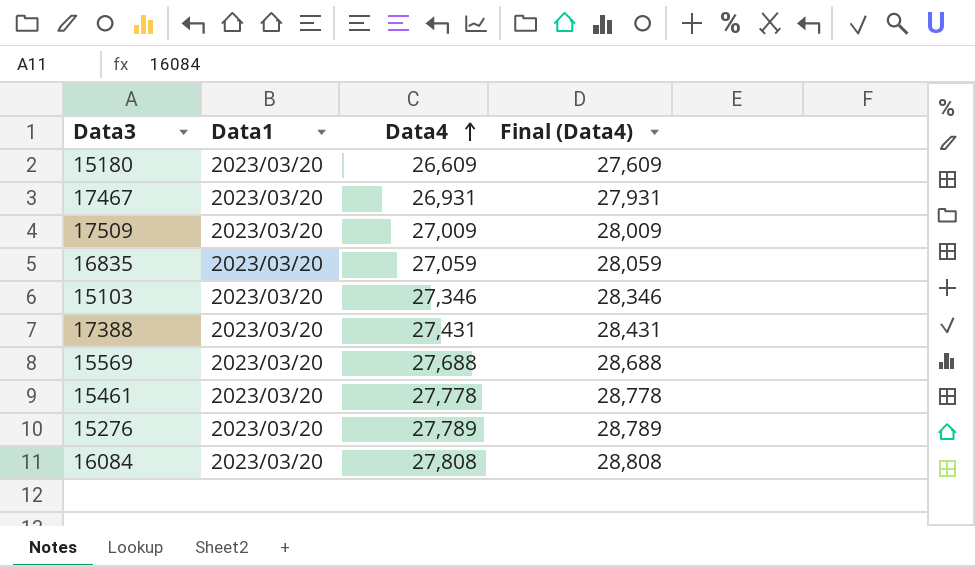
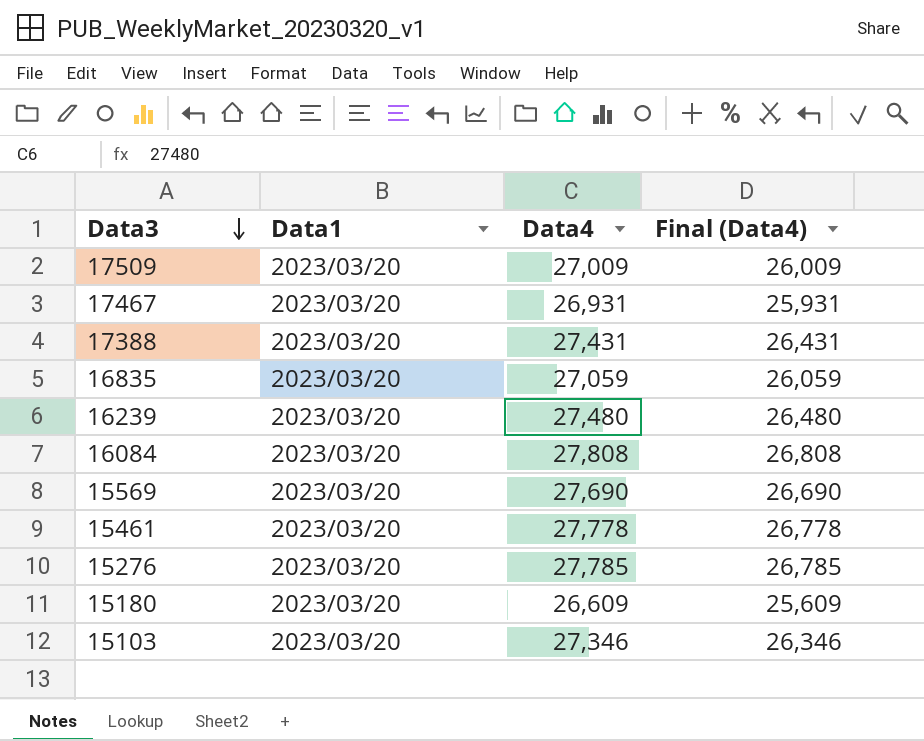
row order: Data4 ascending -> Data3 descending
column Final (Data4) | formula: [Data4] + 1000 -> [Data4] - 1000
row 16239: none -> 2023/03/20 | 27,480 | 26,480
15569 | Data4: 27,688 -> 27,690
15276 | Data4: 27,789 -> 27,785

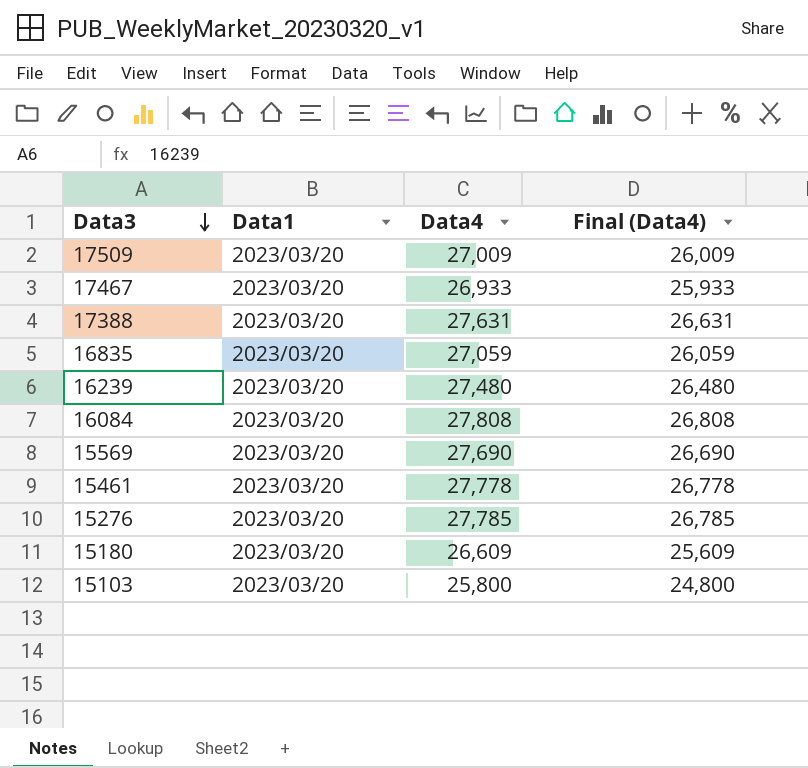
17467 | Data4: 26,931 -> 26,933
17467 | Final (Data4): 25,931 -> 25,933
17388 | Data4: 27,431 -> 27,631
17388 | Final (Data4): 26,431 -> 26,631
15103 | Data4: 27,346 -> 25,800
15103 | Final (Data4): 26,346 -> 24,800

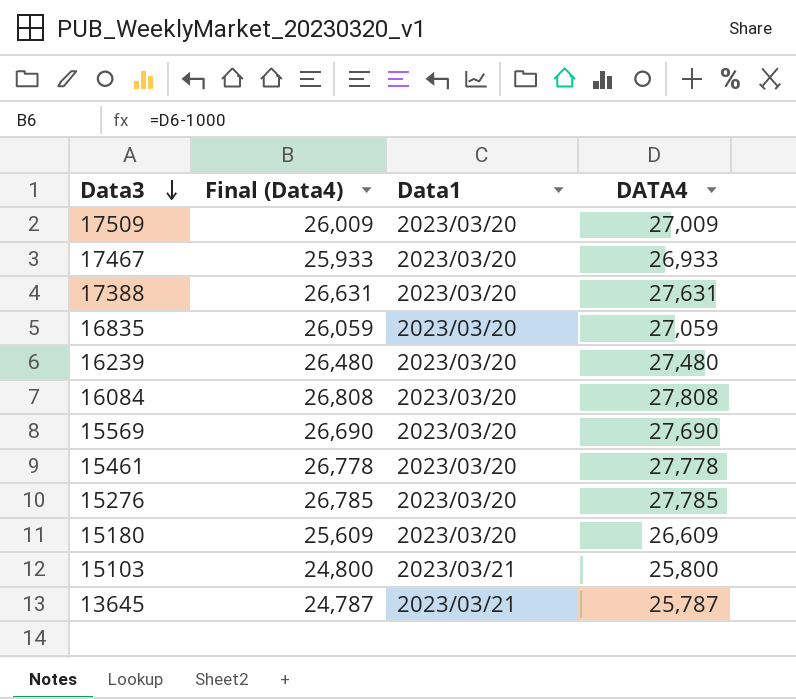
column Final (Data4) | position: 4 -> 2
column name: Data4 -> DATA4
15103 | Data1: 2023/03/20 -> 2023/03/21
row 13645: none -> 24,787 | 2023/03/21 | 25,787

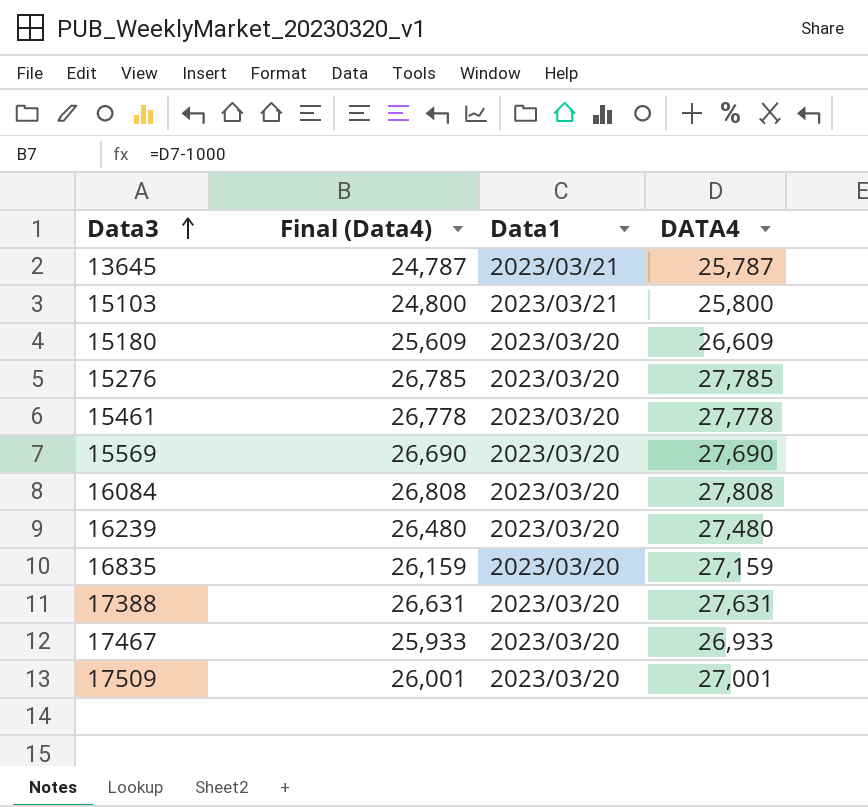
row order: Data3 descending -> Data3 ascending
16835 | Final (Data4): 26,059 -> 26,159
16835 | DATA4: 27,059 -> 27,159
17509 | Final (Data4): 26,009 -> 26,001
17509 | DATA4: 27,009 -> 27,001

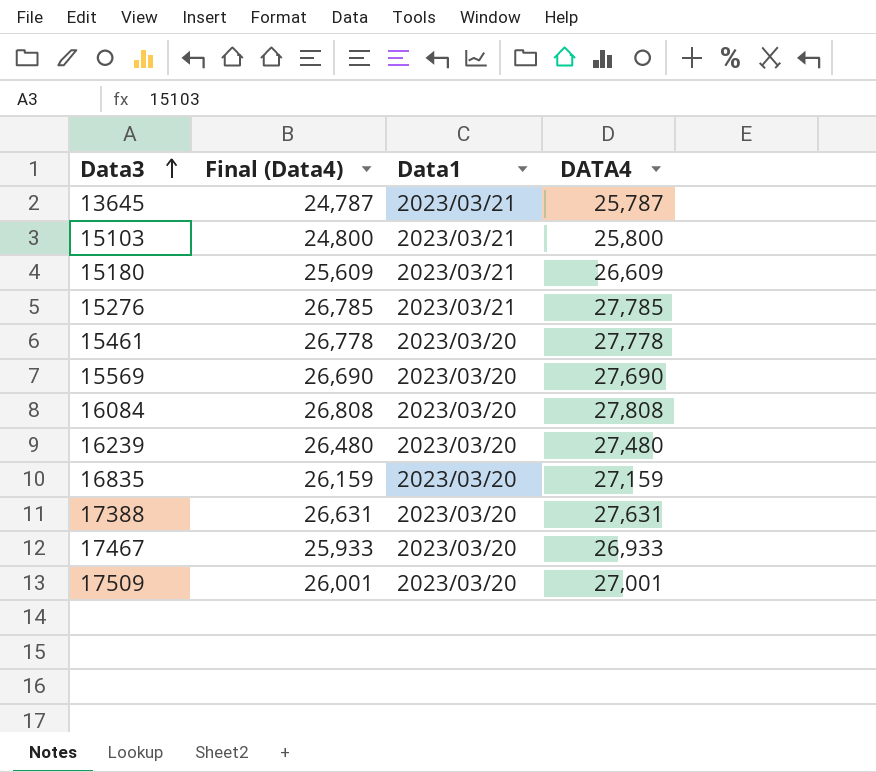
15180 | Data1: 2023/03/20 -> 2023/03/21
15276 | Data1: 2023/03/20 -> 2023/03/21

